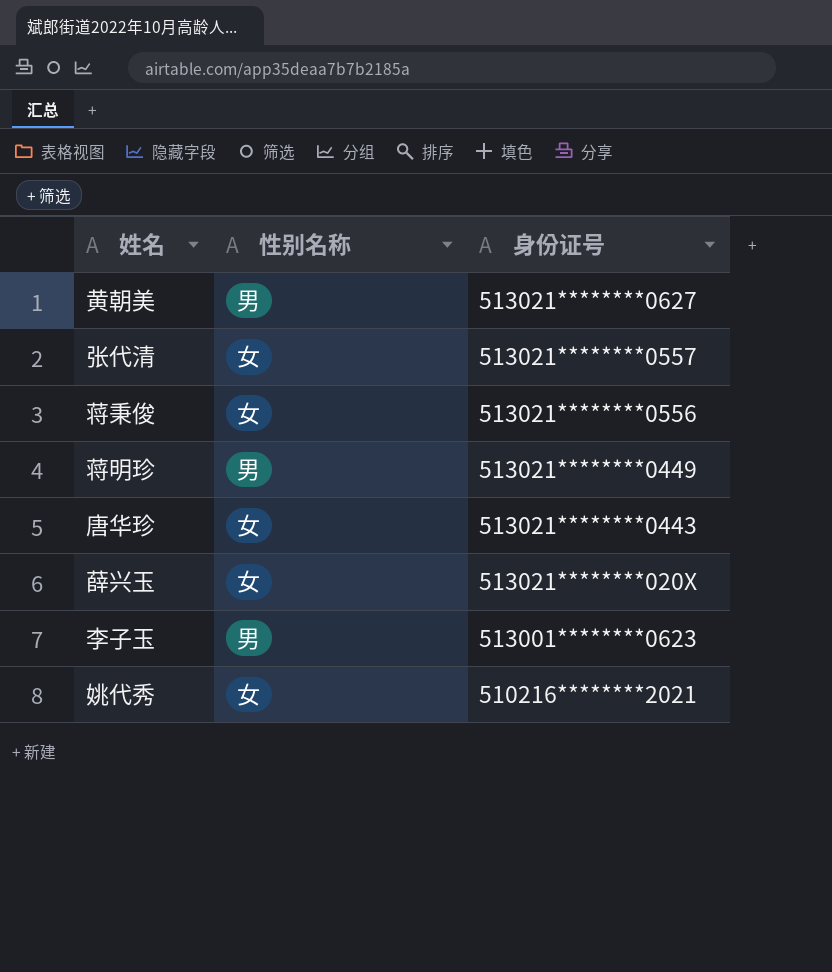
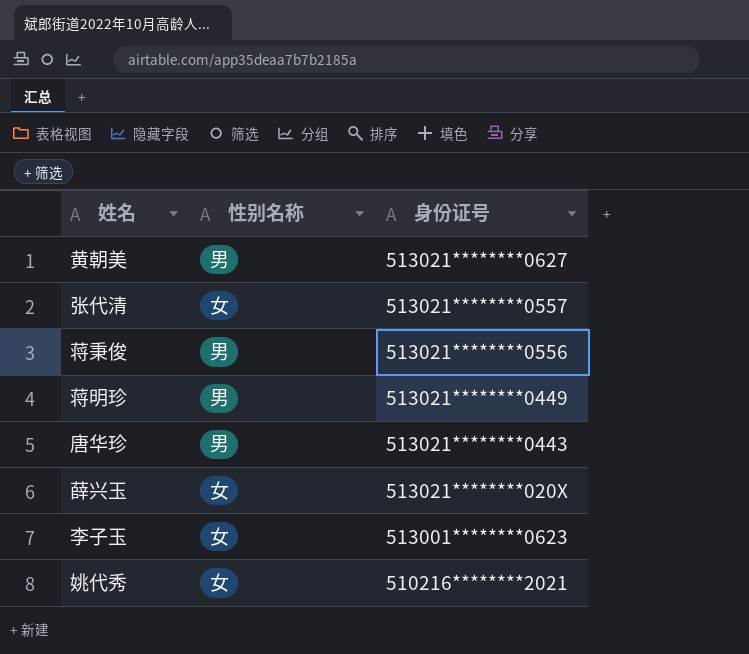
蒋秉俊 | 性别名称: 女 -> 男
唐华珍 | 性别名称: 女 -> 男
李子玉 | 性别名称: 男 -> 女

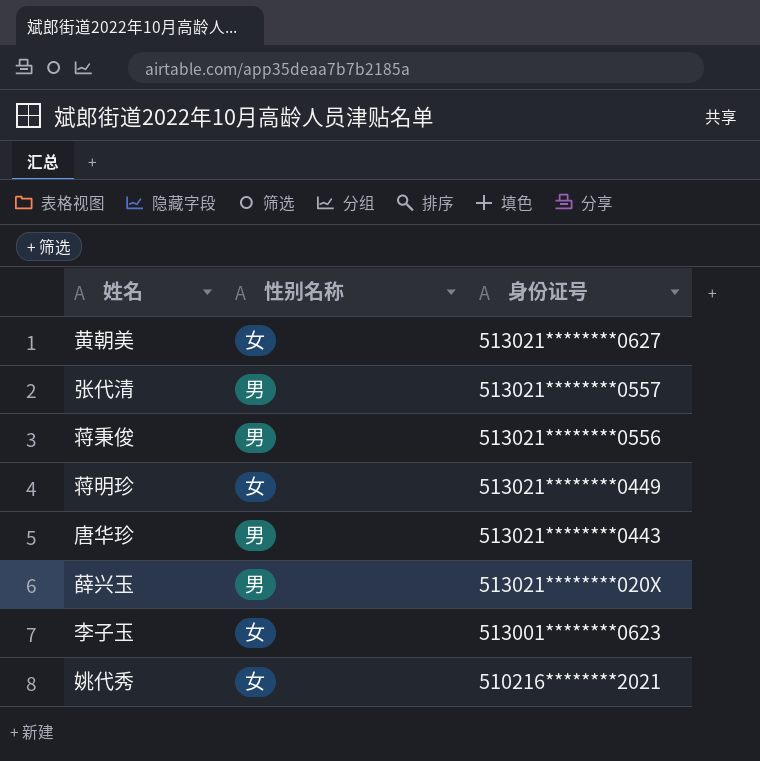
黄朝美 | 性别名称: 男 -> 女
张代清 | 性别名称: 女 -> 男
蒋明珍 | 性别名称: 男 -> 女
薛兴玉 | 性别名称: 女 -> 男

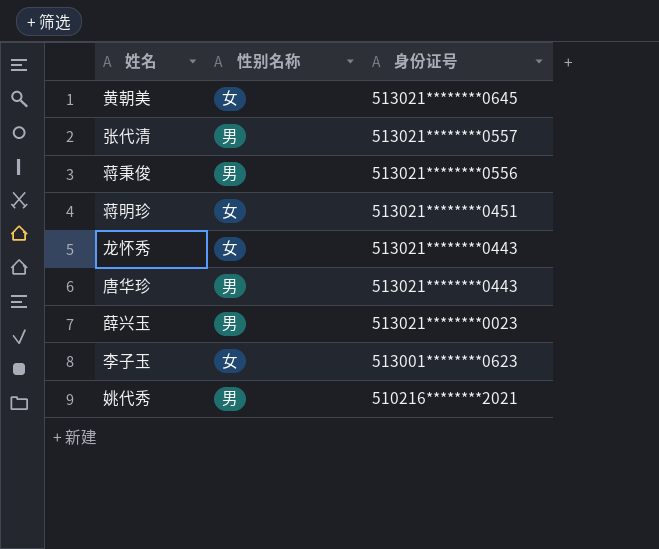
黄朝美 | 身份证号: 513021********0627 -> 513021********0645
蒋明珍 | 身份证号: 513021********0449 -> 513021********0451
row 龙怀秀: none -> 女 | 513021********0443
薛兴玉 | 身份证号: 513021********020X -> 513021********0023
姚代秀 | 性别名称: 女 -> 男

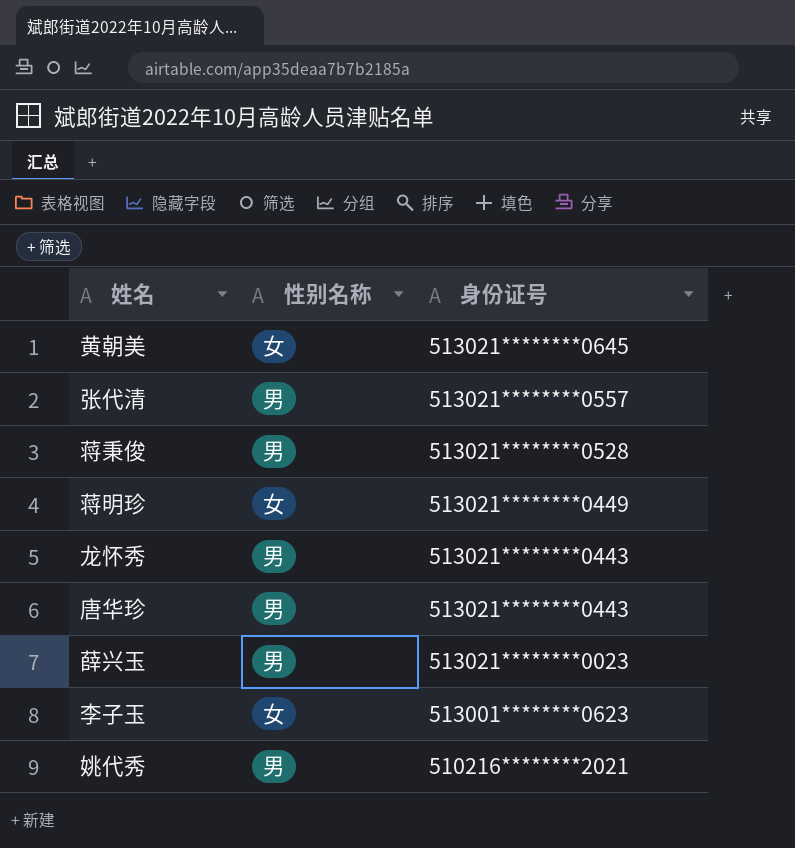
蒋秉俊 | 身份证号: 513021********0556 -> 513021********0528
蒋明珍 | 身份证号: 513021********0451 -> 513021********0449
龙怀秀 | 性别名称: 女 -> 男

